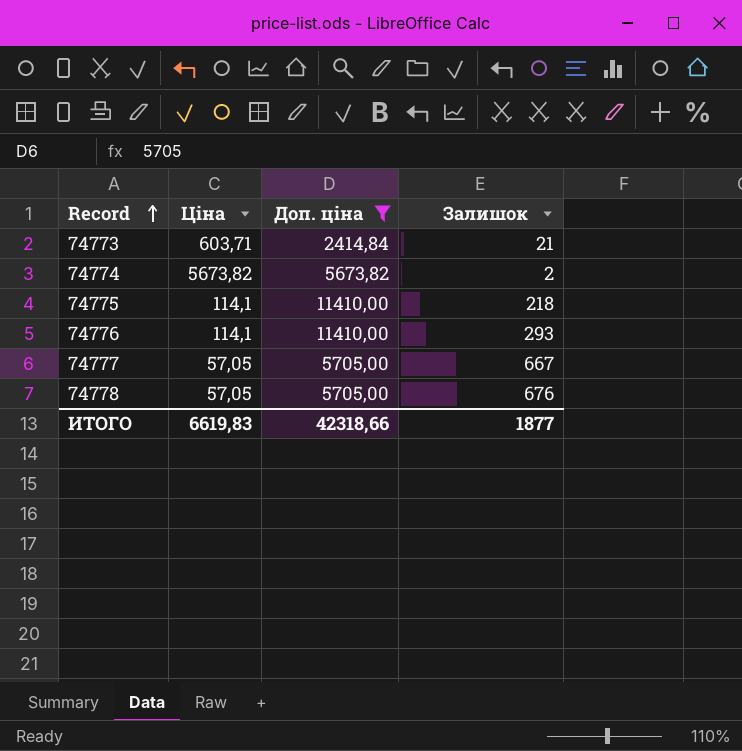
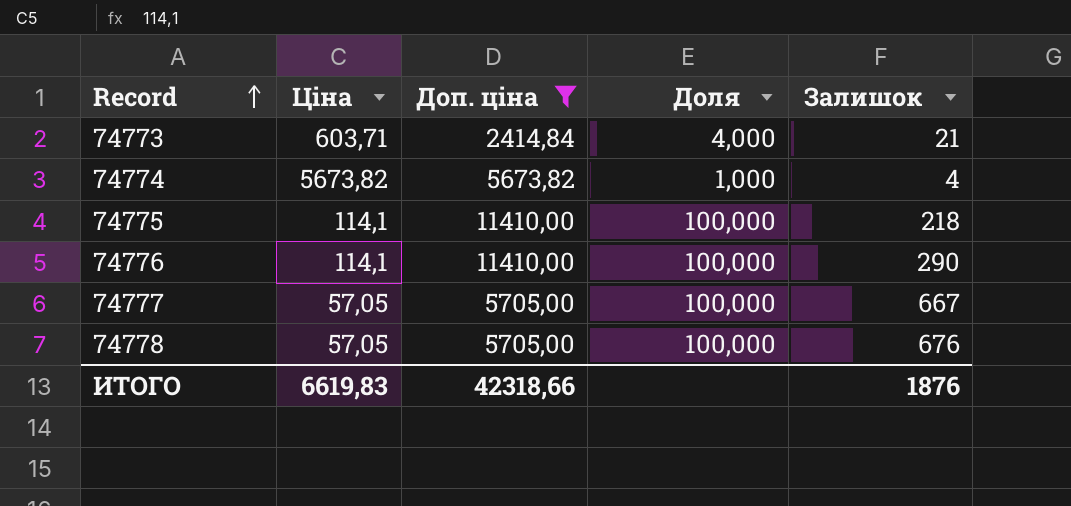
column Доля | formula: none -> [Доп. ціна] / [Ціна]
74774 | Залишок: 2 -> 4
74776 | Залишок: 293 -> 290
ИТОГО | Залишок: 1877 -> 1876

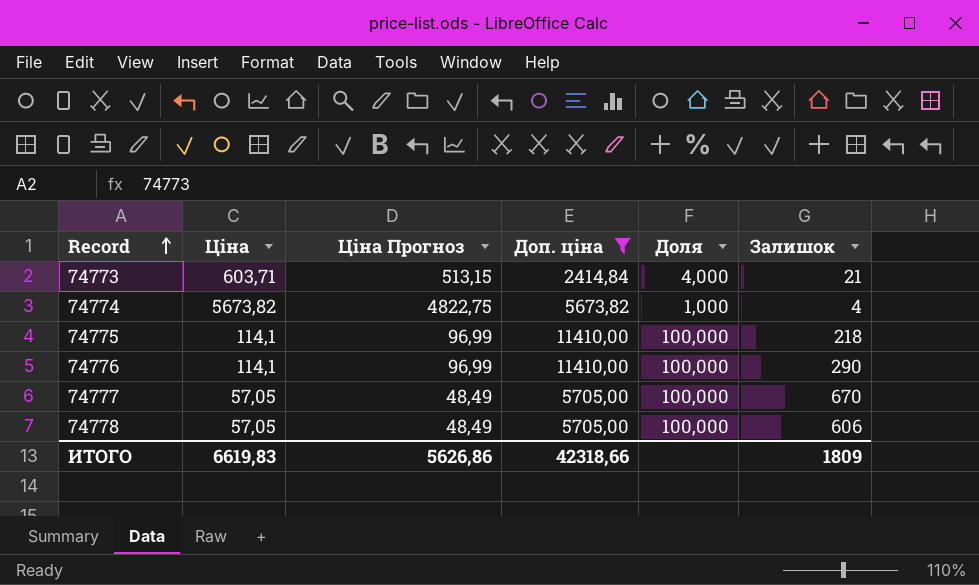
column Ціна Прогноз | formula: none -> [Ціна] * 0,85
74777 | Залишок: 667 -> 670
74778 | Залишок: 676 -> 606
ИТОГО | Залишок: 1876 -> 1809

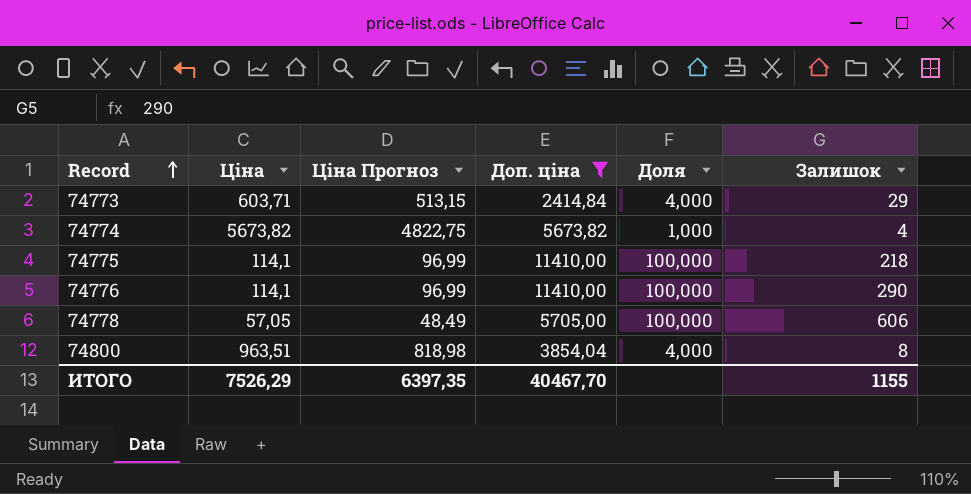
row 74777: 57,05 | 48,49 | 5705,00 | 100,000 | 670 -> none
74773 | Залишок: 21 -> 29
row 74800: none -> 963,51 | 818,98 | 3854,04 | 4,000 | 8
ИТОГО | Ціна: 6619,83 -> 7526,29
ИТОГО | Ціна Прогноз: 5626,86 -> 6397,35
ИТОГО | Доп. ціна: 42318,66 -> 40467,70
ИТОГО | Залишок: 1809 -> 1155

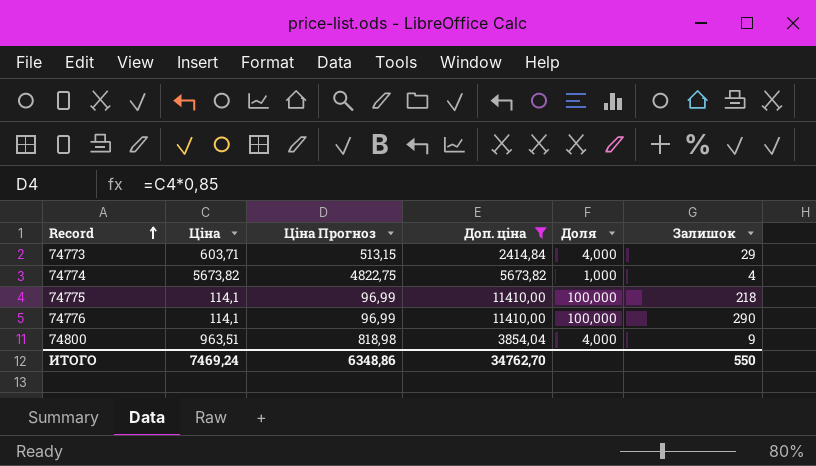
row 74778: 57,05 | 48,49 | 5705,00 | 100,000 | 606 -> none
74800 | Залишок: 8 -> 9
ИТОГО | Ціна: 7526,29 -> 7469,24
ИТОГО | Ціна Прогноз: 6397,35 -> 6348,86
ИТОГО | Доп. ціна: 40467,70 -> 34762,70
ИТОГО | Залишок: 1155 -> 550

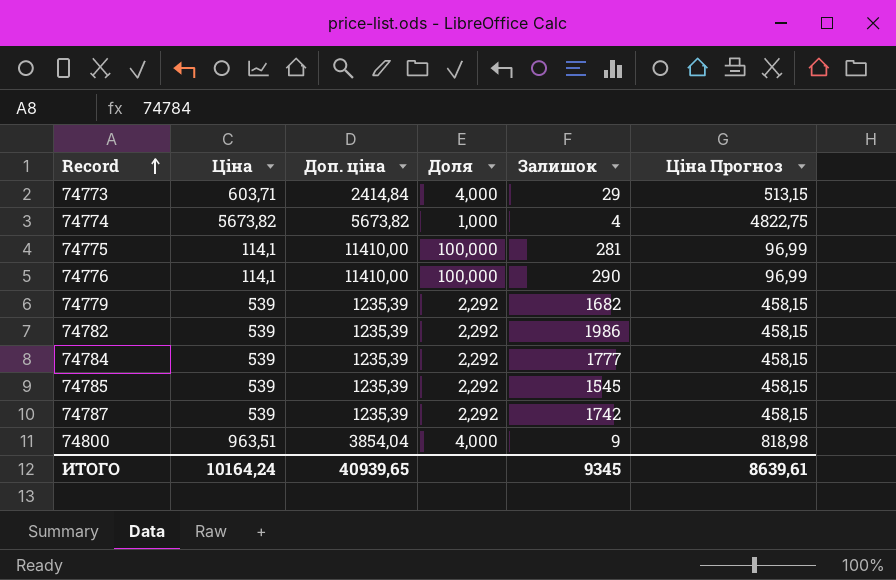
filter: Доп. ціна != 1235,39 -> none
column Ціна Прогноз | position: 3 -> 6
74775 | Залишок: 218 -> 281
ИТОГО | Ціна: 7469,24 -> 10164,24
ИТОГО | Доп. ціна: 34762,70 -> 40939,65
ИТОГО | Залишок: 550 -> 9345
ИТОГО | Ціна Прогноз: 6348,86 -> 8639,61

